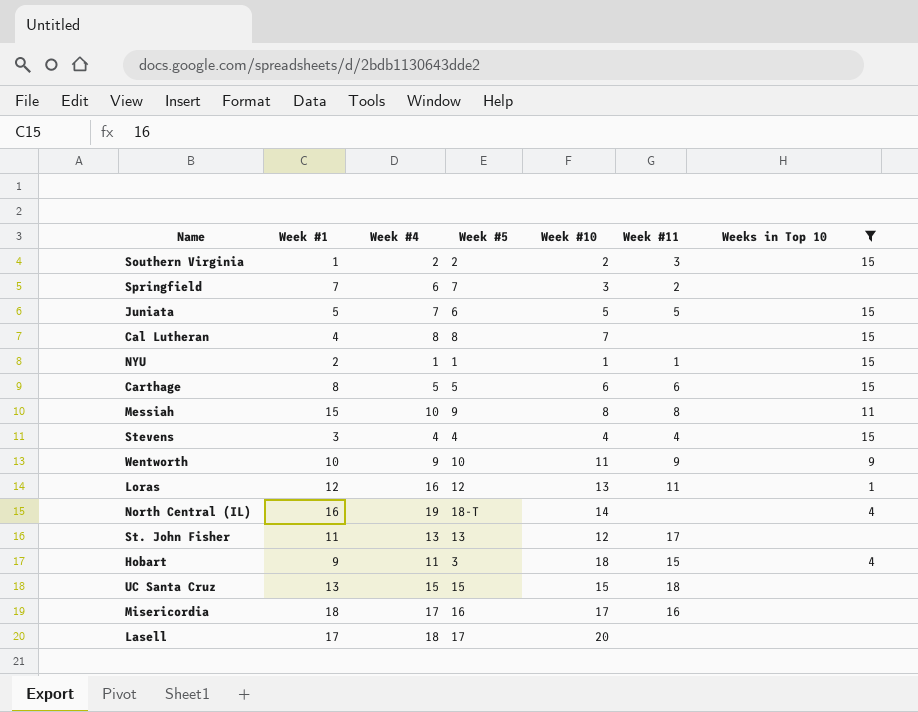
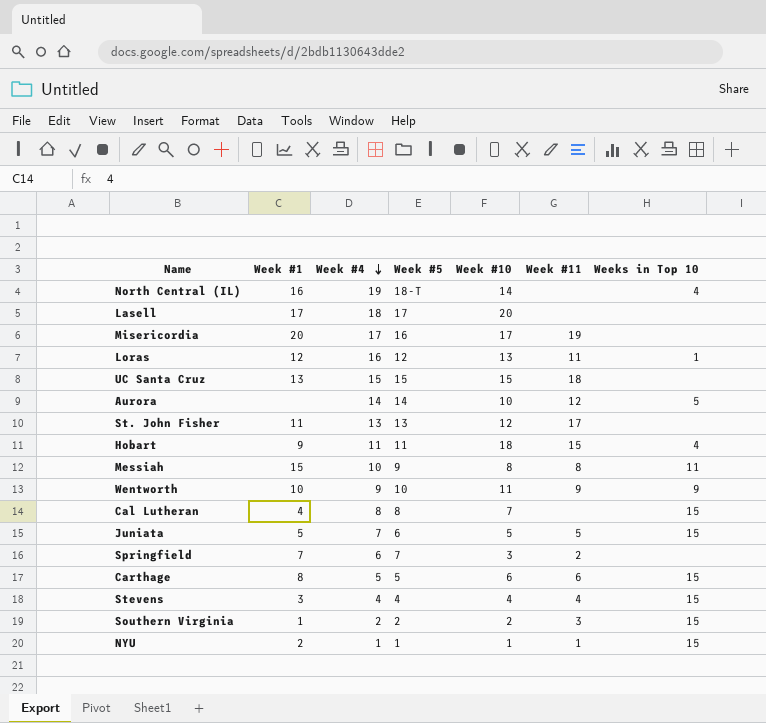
filter: Weeks in Top 10 != 5 -> none
row order: none -> Week #4 descending
Misericordia | Week #1: 18 -> 20
Misericordia | Week #11: 16 -> 19
Hobart | Week #5: 3 -> 11

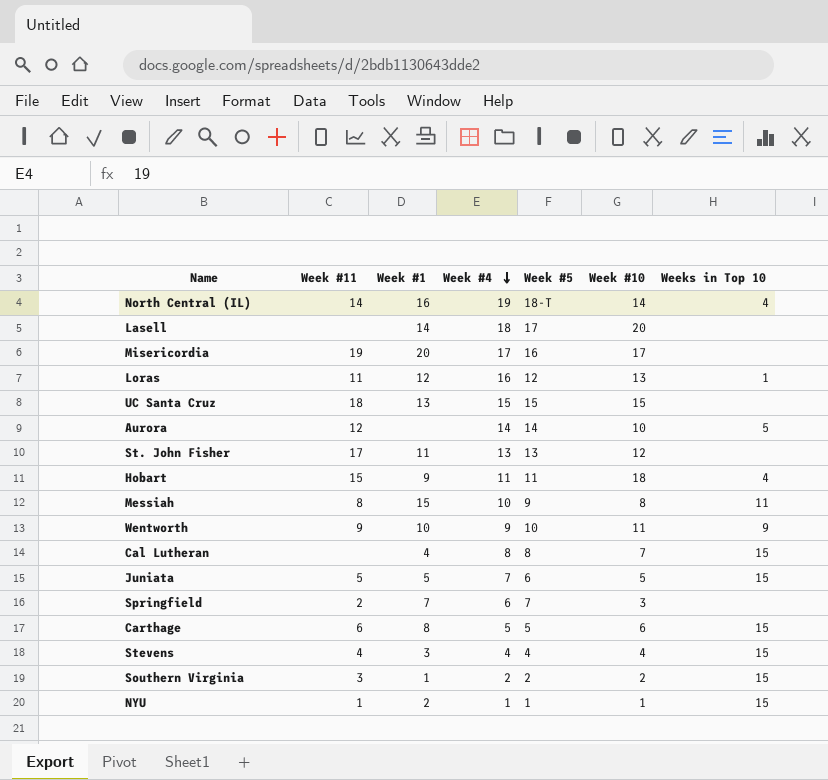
column Week #11 | position: 6 -> 2
North Central (IL) | Week #11: none -> 14
Lasell | Week #1: 17 -> 14

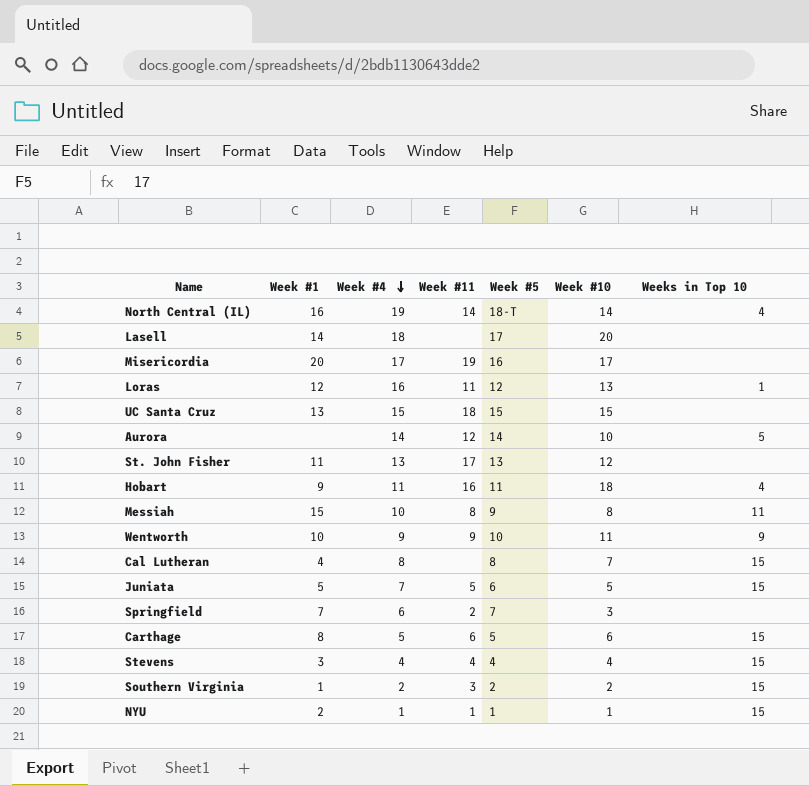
column Week #11 | position: 2 -> 4
Hobart | Week #11: 15 -> 16

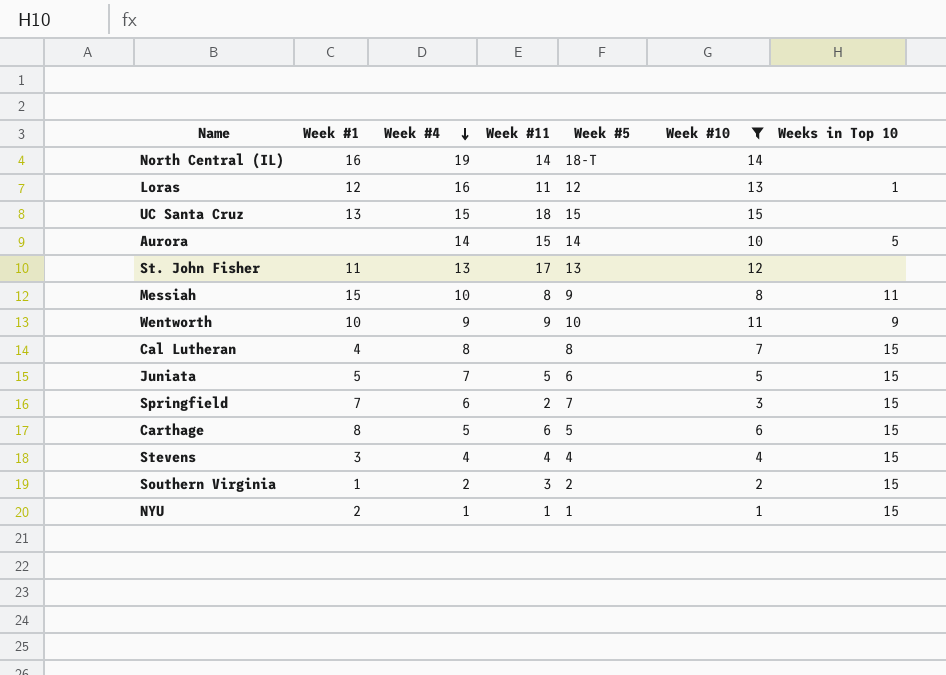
filter: none -> Week #10 <= 15
North Central (IL) | Weeks in Top 10: 4 -> none
Aurora | Week #11: 12 -> 15
Springfield | Weeks in Top 10: none -> 15

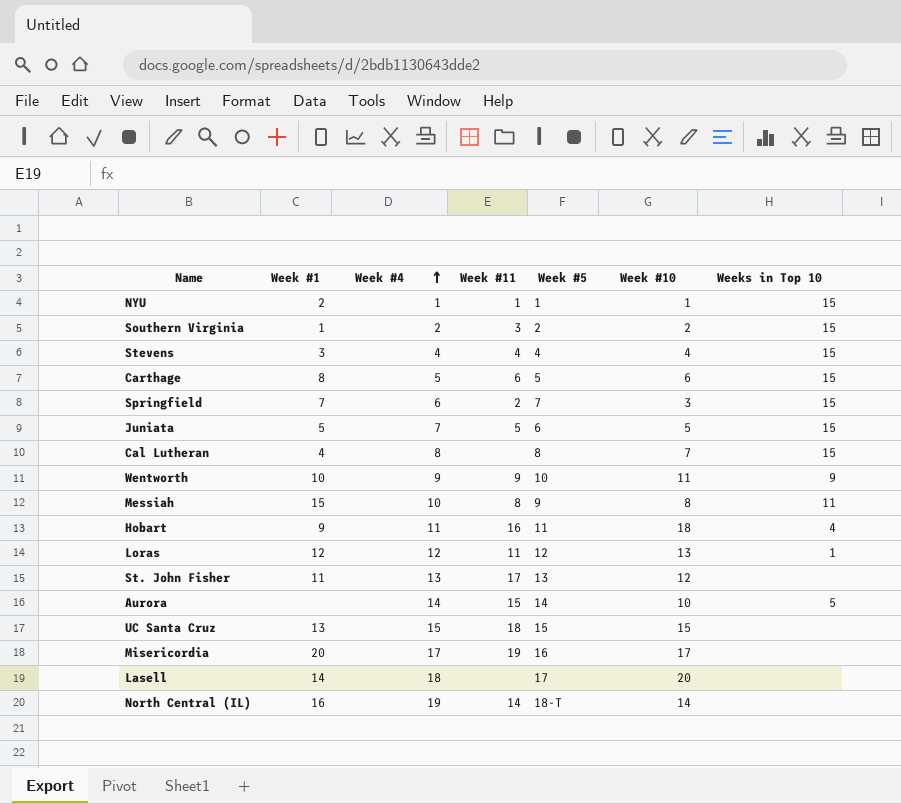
filter: Week #10 <= 15 -> none
row order: Week #4 descending -> Week #4 ascending
Loras | Week #4: 16 -> 12

